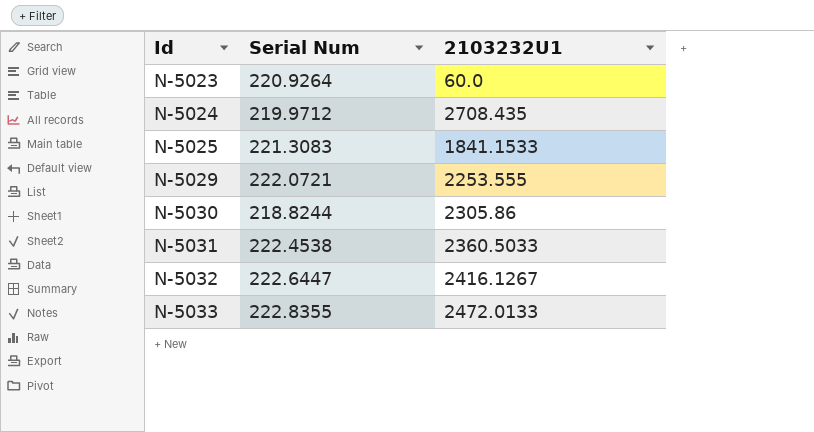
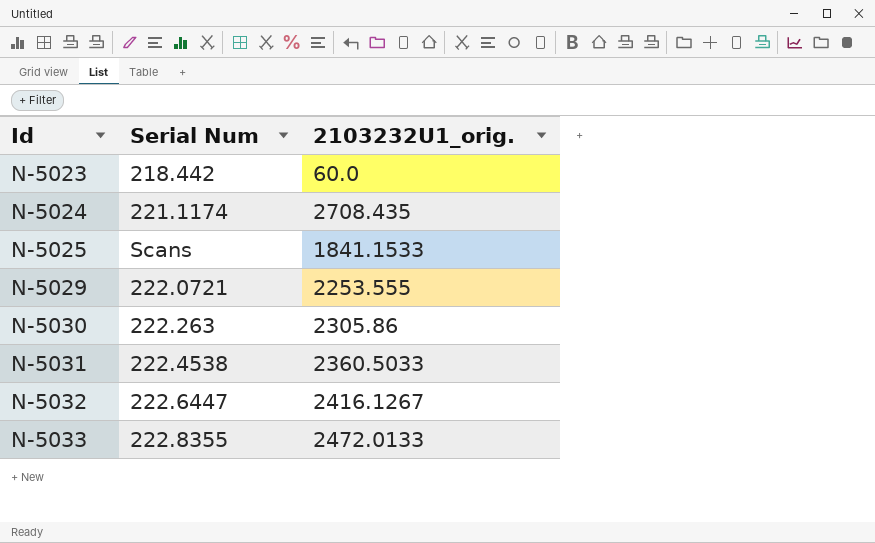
column name: 2103232U1 -> 2103232U1_orig.
N-5023 | Serial Num: 220.9264 -> 218.442
N-5024 | Serial Num: 219.9712 -> 221.1174
N-5025 | Serial Num: 221.3083 -> Scans
N-5030 | Serial Num: 218.8244 -> 222.263

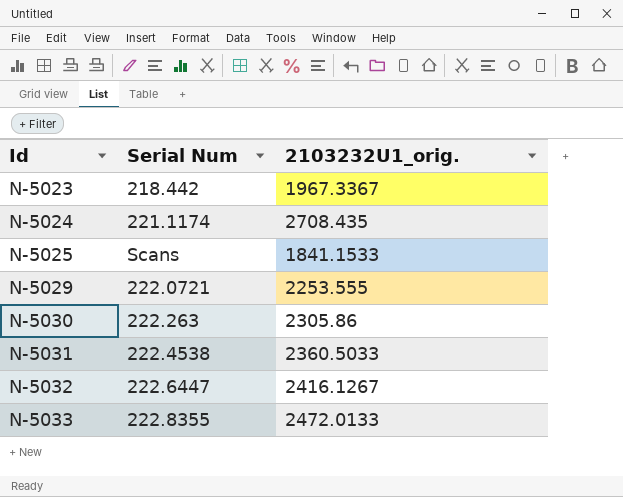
N-5023 | 2103232U1_orig.: 60.0 -> 1967.3367

